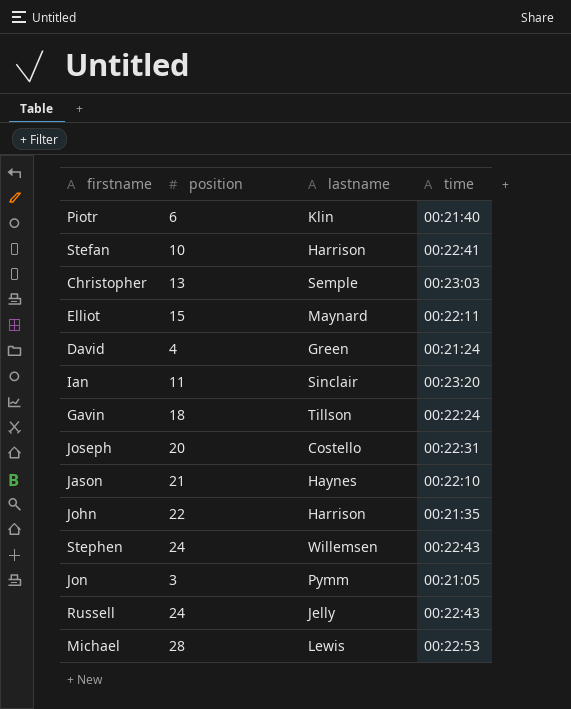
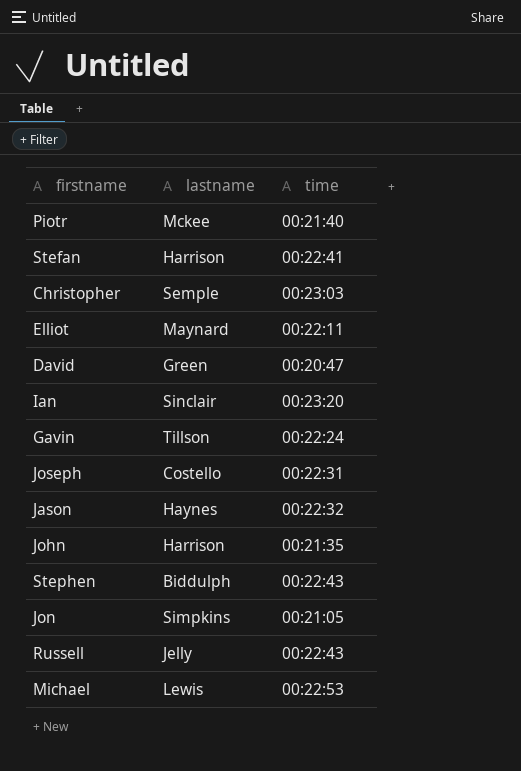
column position | position: 2 -> none
Piotr | lastname: Klin -> Mckee
David | time: 00:21:24 -> 00:20:47
Jason | time: 00:22:10 -> 00:22:32
Stephen | lastname: Willemsen -> Biddulph
Jon | lastname: Pymm -> Simpkins

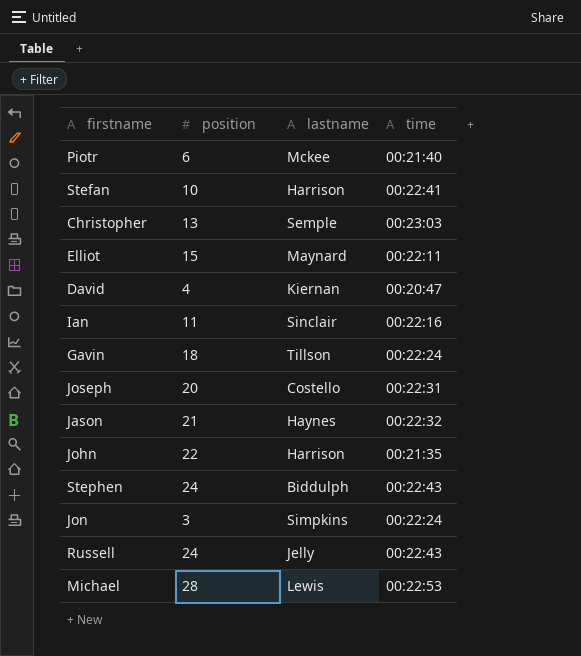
column position | position: none -> 2
David | lastname: Green -> Kiernan
Ian | time: 00:23:20 -> 00:22:16
Jon | time: 00:21:05 -> 00:22:24

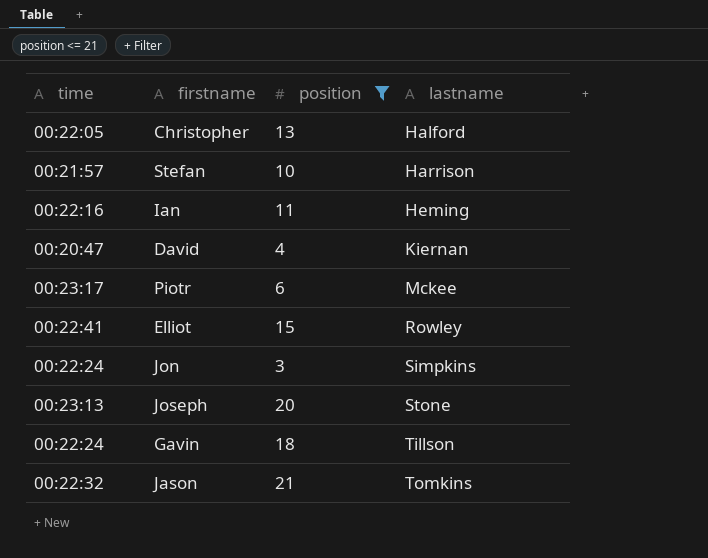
filter: none -> position <= 21
row order: none -> lastname ascending
column time | position: 4 -> 1
Christopher | time: 00:23:03 -> 00:22:05
Christopher | lastname: Semple -> Halford
Stefan | time: 00:22:41 -> 00:21:57
Ian | lastname: Sinclair -> Heming
Piotr | time: 00:21:40 -> 00:23:17
Elliot | time: 00:22:11 -> 00:22:41
Elliot | lastname: Maynard -> Rowley
Joseph | time: 00:22:31 -> 00:23:13
Joseph | lastname: Costello -> Stone
Jason | lastname: Haynes -> Tomkins

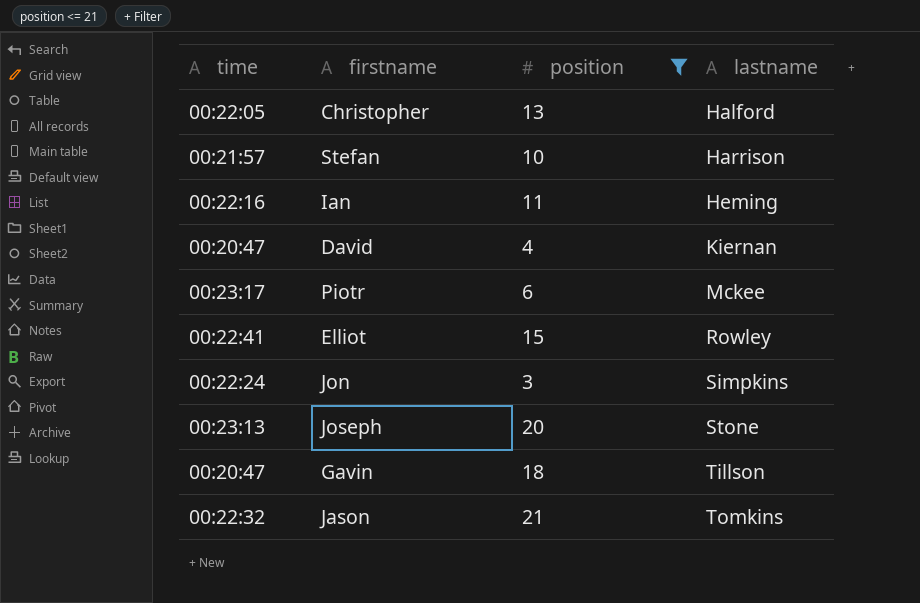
Gavin | time: 00:22:24 -> 00:20:47

